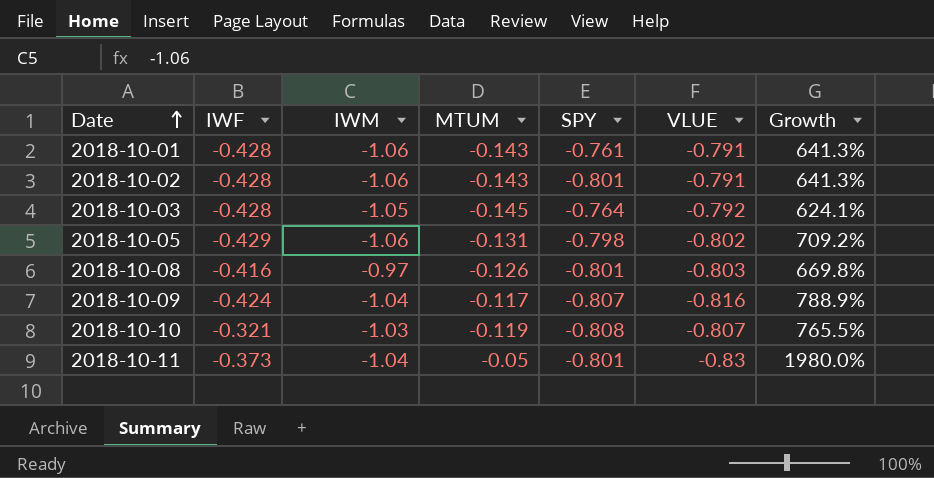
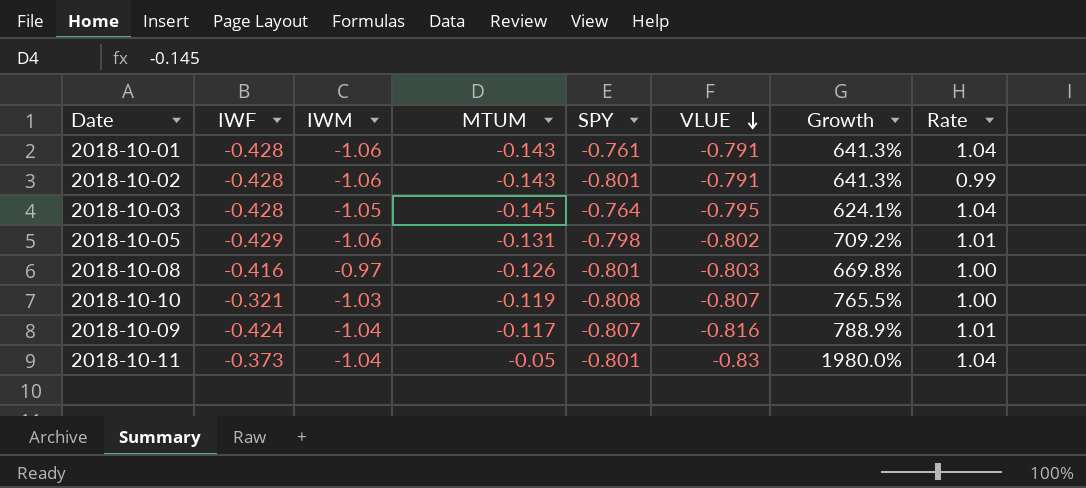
row order: Date ascending -> VLUE descending
column Rate | formula: none -> [VLUE] / [SPY]
2018-10-03 | VLUE: -0.792 -> -0.795

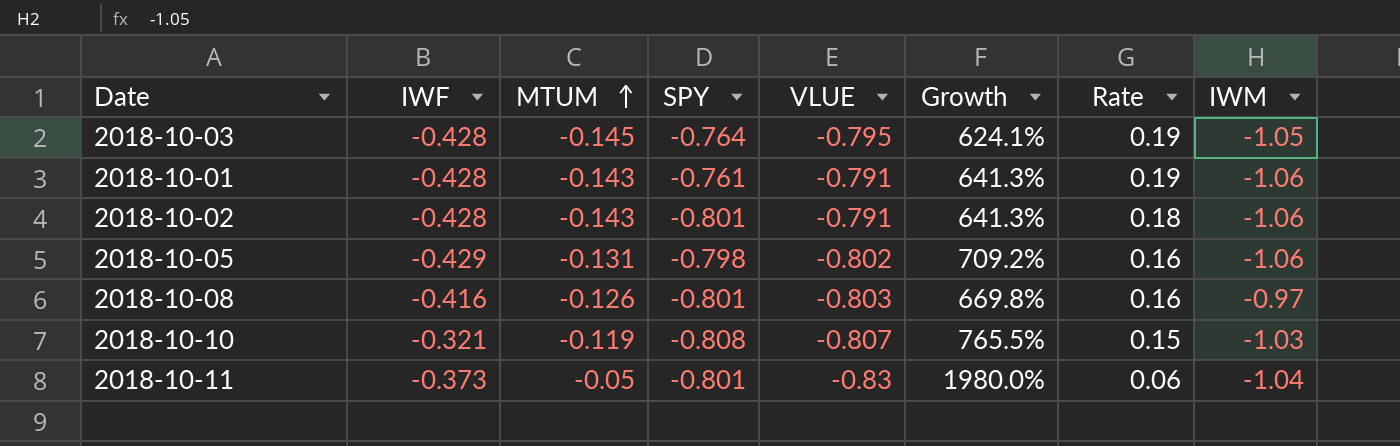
row order: VLUE descending -> MTUM ascending
column Rate | formula: [VLUE] / [SPY] -> [MTUM] / [SPY]
column IWM | position: 3 -> 8
row 2018-10-09: -0.424 | -1.04 | -0.117 | -0.807 | -0.816 | 788.9% | 1.01 -> none

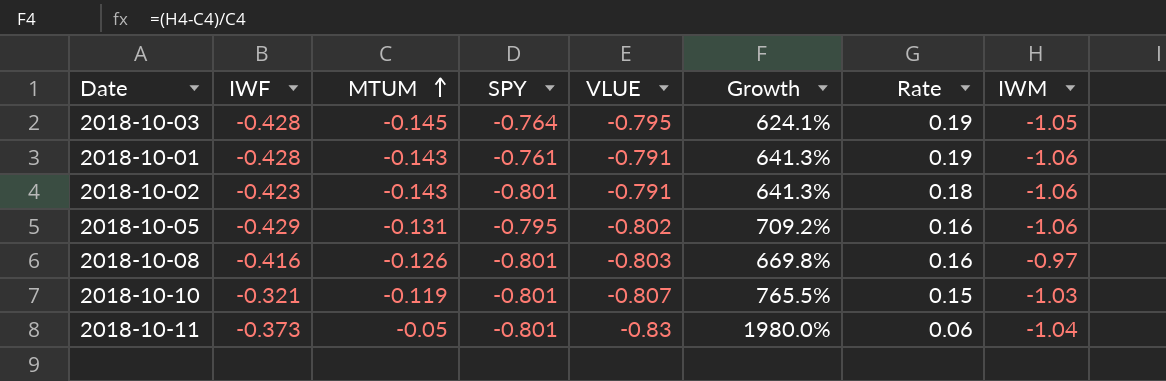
2018-10-02 | IWF: -0.428 -> -0.423
2018-10-05 | SPY: -0.798 -> -0.795
2018-10-10 | SPY: -0.808 -> -0.801

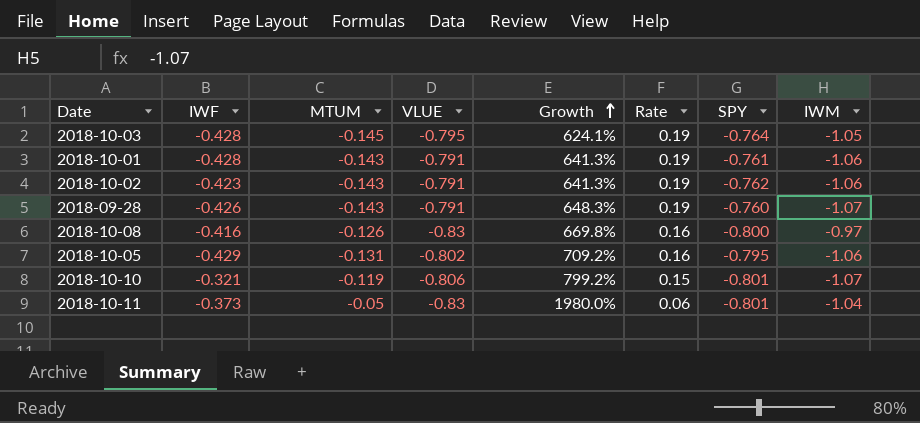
row order: MTUM ascending -> Growth ascending
column SPY | position: 4 -> 7
2018-10-02 | Rate: 0.18 -> 0.19
2018-10-02 | SPY: -0.801 -> -0.762
row 2018-09-28: none -> -0.426 | -0.143 | -0.791 | 648.3% | 0.19 | -0.760 | -1.07
2018-10-08 | VLUE: -0.803 -> -0.83
2018-10-08 | SPY: -0.801 -> -0.800
2018-10-10 | VLUE: -0.807 -> -0.806
2018-10-10 | Growth: 765.5% -> 799.2%
2018-10-10 | IWM: -1.03 -> -1.07

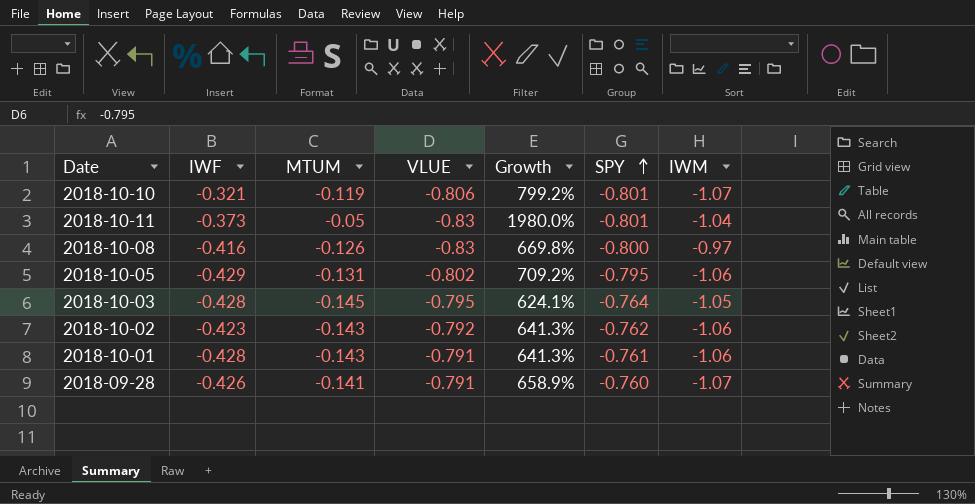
row order: Growth ascending -> SPY ascending
column Rate | formula: [MTUM] / [SPY] -> none
2018-10-02 | VLUE: -0.791 -> -0.792
2018-09-28 | MTUM: -0.143 -> -0.141
2018-09-28 | Growth: 648.3% -> 658.9%

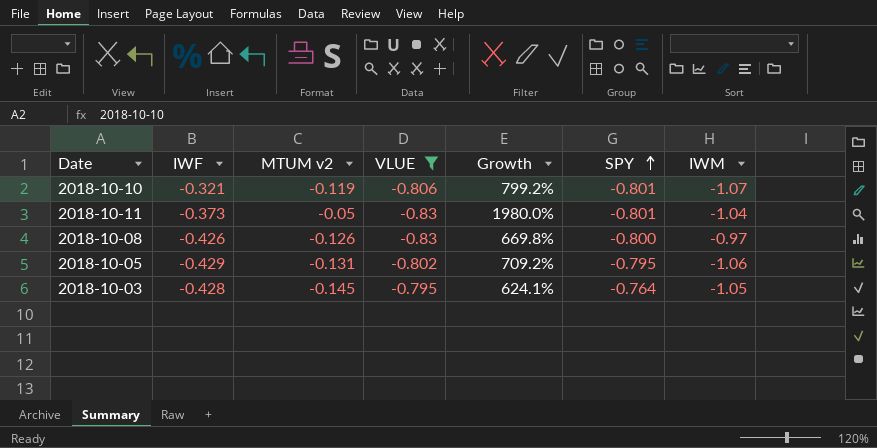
filter: none -> VLUE <= -0.795
column name: MTUM -> MTUM v2
2018-10-08 | IWF: -0.416 -> -0.426

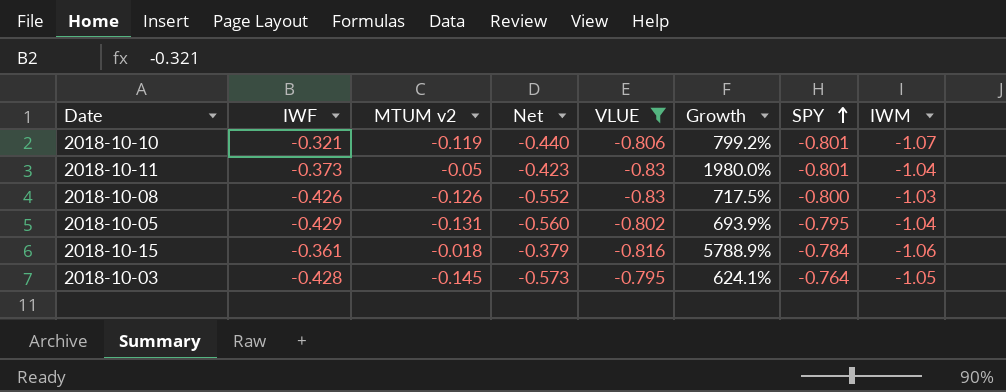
column Net | formula: none -> [IWF] + [MTUM v2]
2018-10-08 | Growth: 669.8% -> 717.5%
2018-10-08 | IWM: -0.97 -> -1.03
2018-10-05 | Growth: 709.2% -> 693.9%
2018-10-05 | IWM: -1.06 -> -1.04
row 2018-10-15: none -> -0.361 | -0.018 | -0.379 | -0.816 | 5788.9% | -0.784 | -1.06

